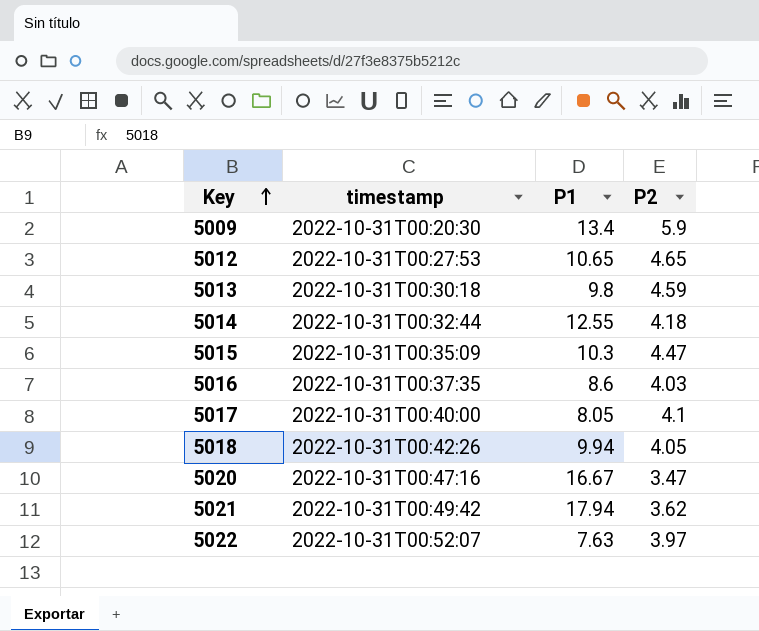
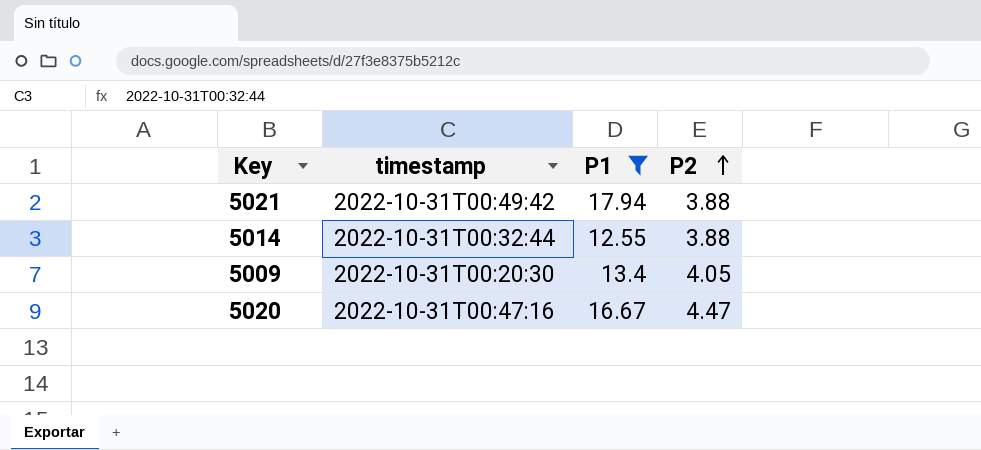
filter: none -> P1 >= 12.55
row order: Key ascending -> P2 ascending
5021 | P2: 3.62 -> 3.88
5014 | P2: 4.18 -> 3.88
5009 | P2: 5.9 -> 4.05
5020 | P2: 3.47 -> 4.47

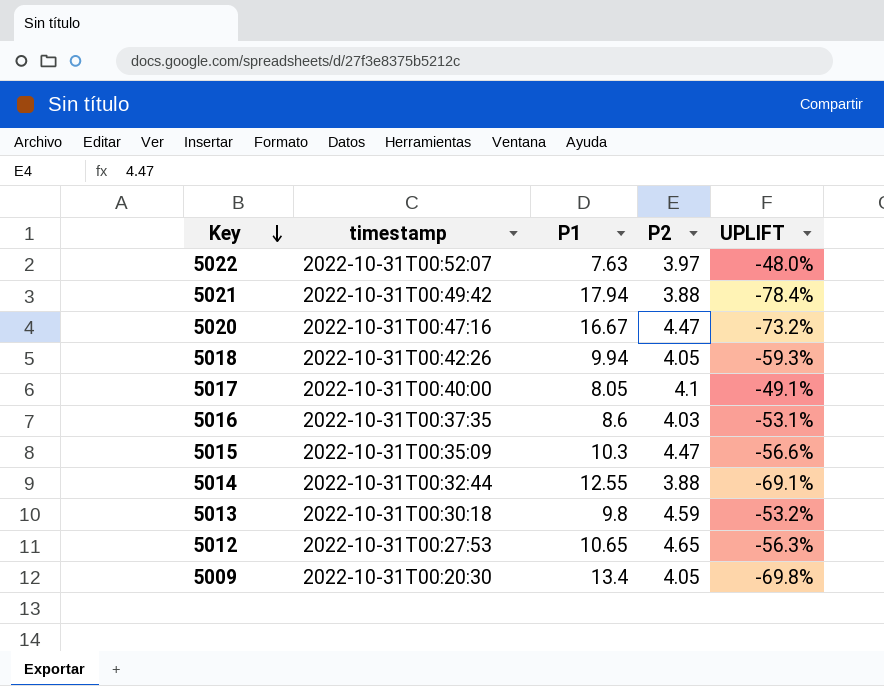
filter: P1 >= 12.55 -> none
row order: P2 ascending -> Key descending
column UPLIFT | formula: none -> ([P2] - [P1]) / [P1]

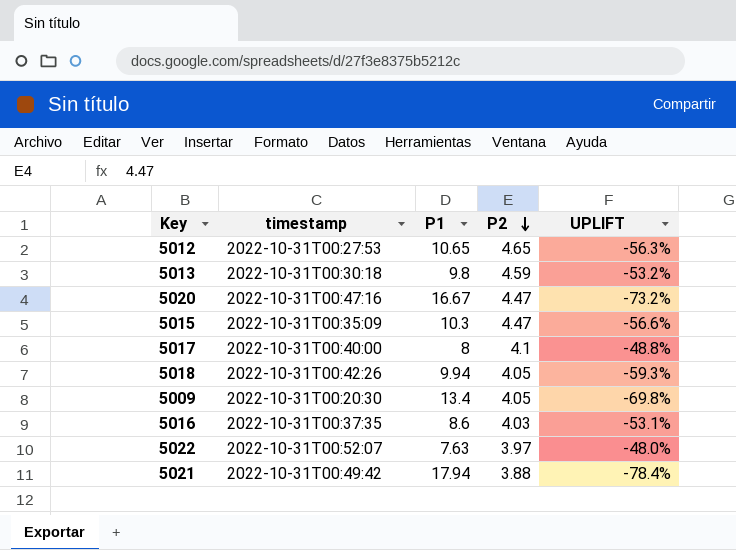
row order: Key descending -> P2 descending
row 5014: 2022-10-31T00:32:44 | 12.55 | 3.88 | -69.1% -> none
5017 | P1: 8.05 -> 8
5017 | UPLIFT: -49.1% -> -48.8%

